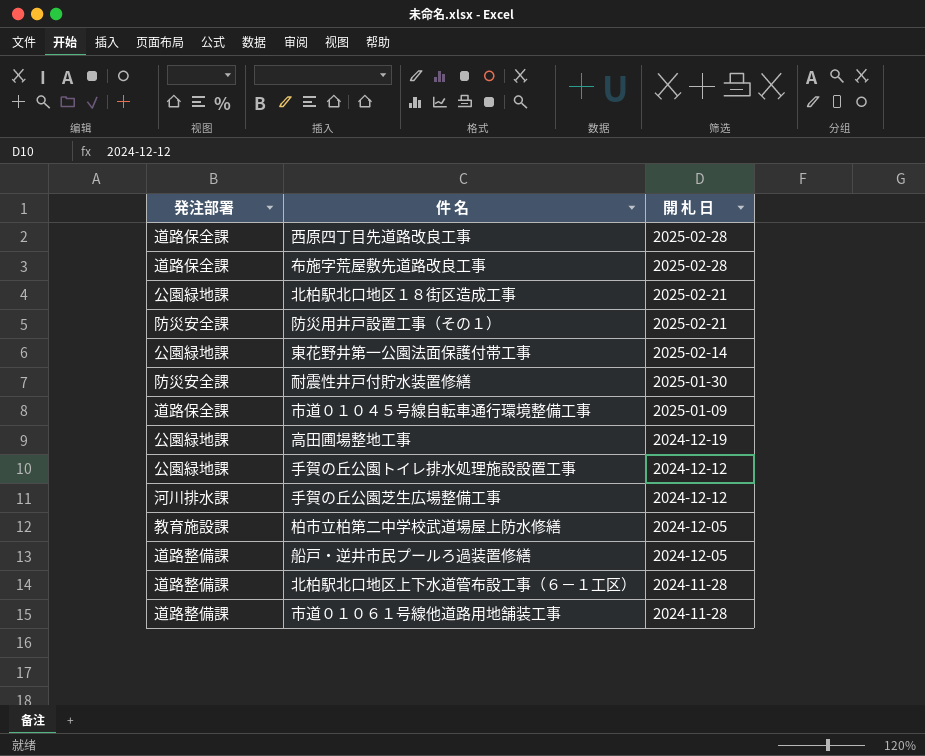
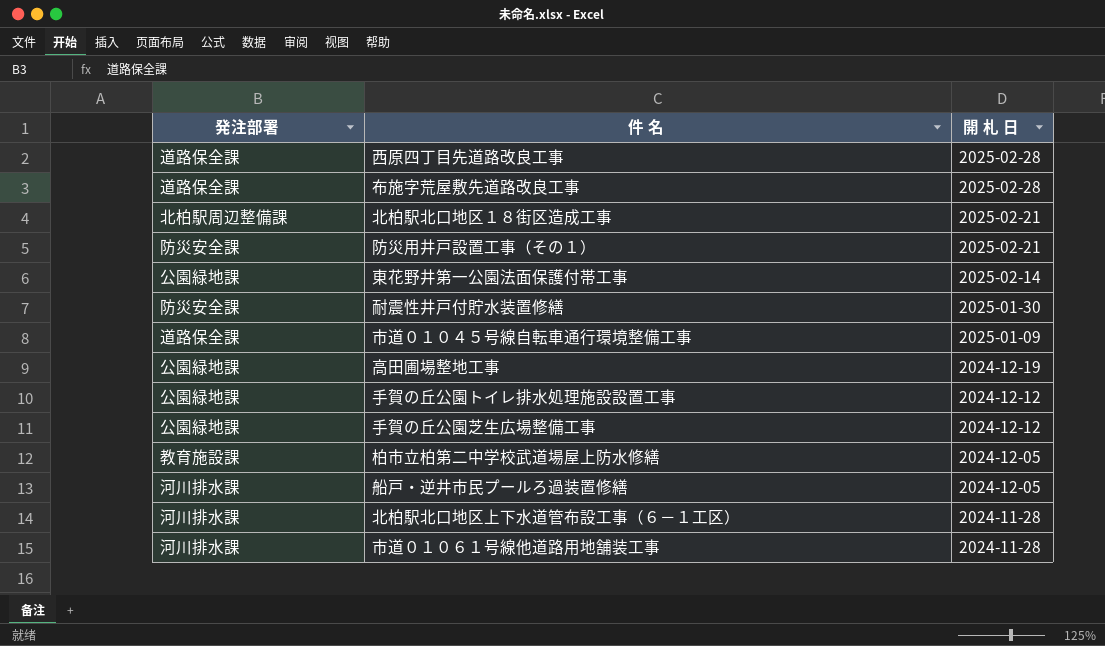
北柏駅北口地区１８街区造成工事 | 発注部署: 公園緑地課 -> 北柏駅周辺整備課
手賀の丘公園芝生広場整備工事 | 発注部署: 河川排水課 -> 公園緑地課
船戸・逆井市民プールろ過装置修繕 | 発注部署: 道路整備課 -> 河川排水課
北柏駅北口地区上下水道管布設工事（６－１工区） | 発注部署: 道路整備課 -> 河川排水課
市道０１０６１号線他道路用地舗装工事 | 発注部署: 道路整備課 -> 河川排水課

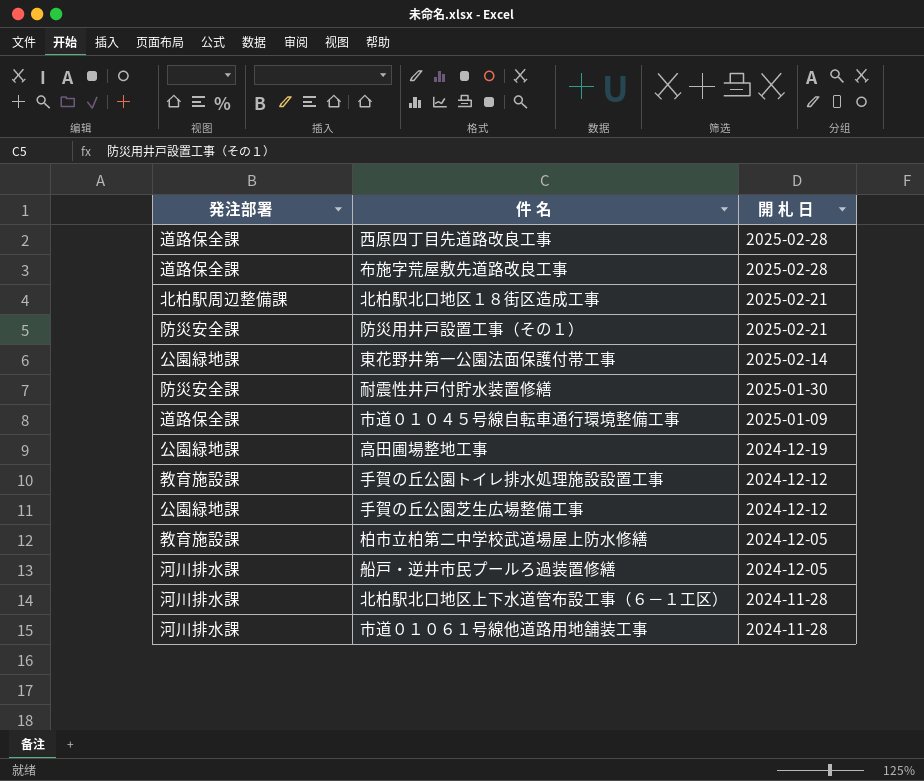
手賀の丘公園トイレ排水処理施設設置工事 | 発注部署: 公園緑地課 -> 教育施設課

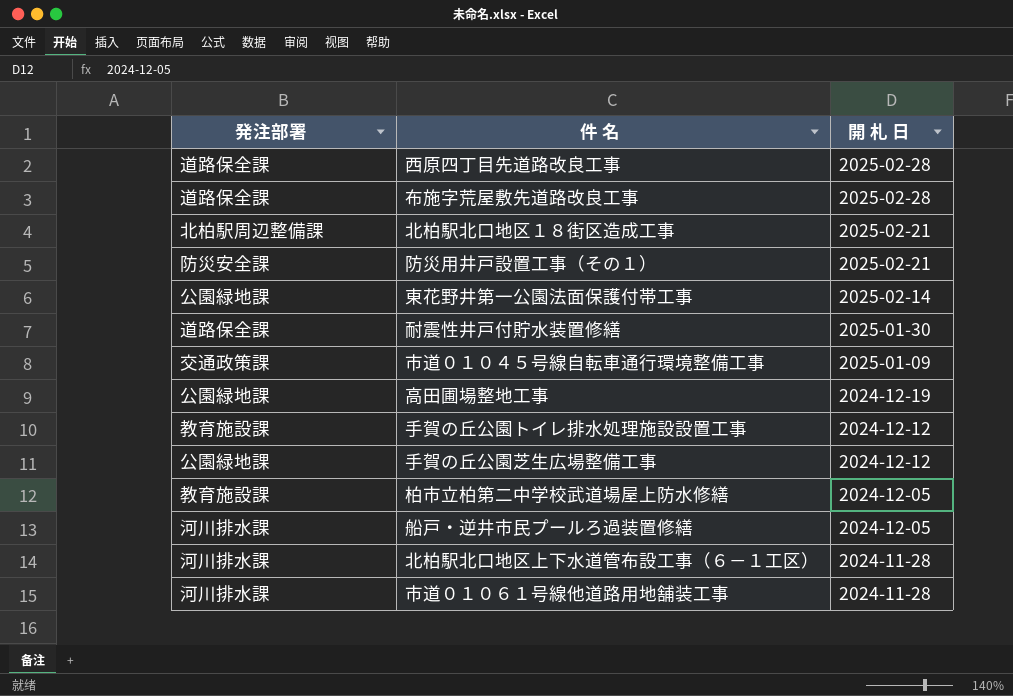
耐震性井戸付貯水装置修繕 | 発注部署: 防災安全課 -> 道路保全課
市道０１０４５号線自転車通行環境整備工事 | 発注部署: 道路保全課 -> 交通政策課

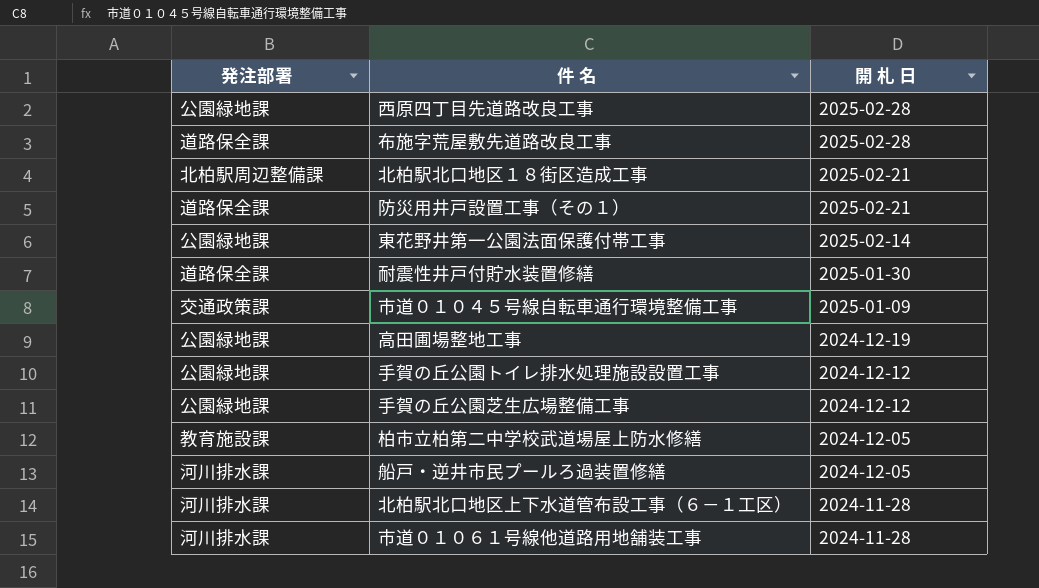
西原四丁目先道路改良工事 | 発注部署: 道路保全課 -> 公園緑地課
防災用井戸設置工事（その１） | 発注部署: 防災安全課 -> 道路保全課
手賀の丘公園トイレ排水処理施設設置工事 | 発注部署: 教育施設課 -> 公園緑地課

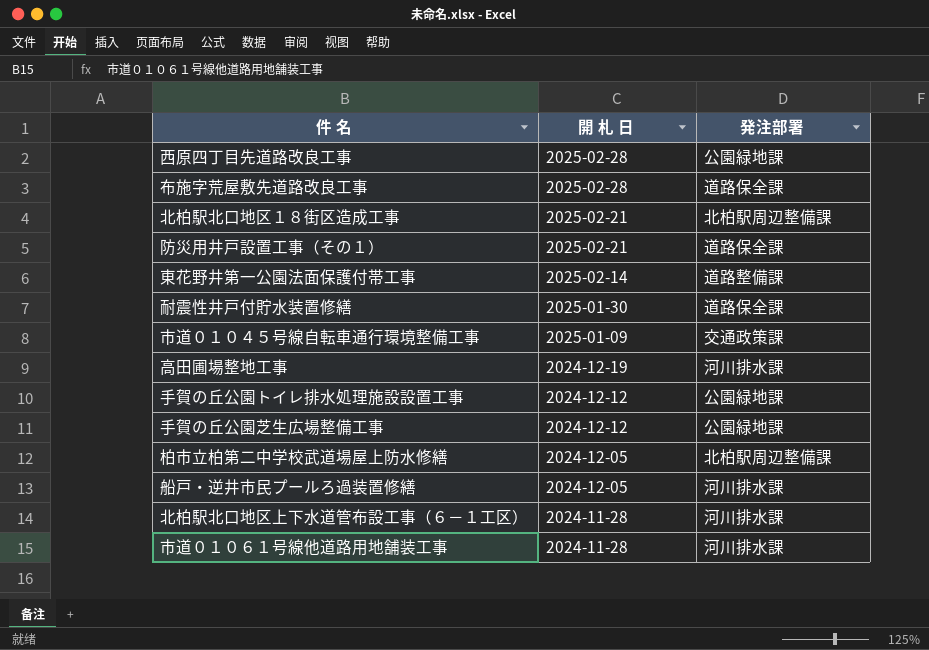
column 発注部署 | position: 1 -> 3
東花野井第一公園法面保護付帯工事 | 発注部署: 公園緑地課 -> 道路整備課
高田圃場整地工事 | 発注部署: 公園緑地課 -> 河川排水課
柏市立柏第二中学校武道場屋上防水修繕 | 発注部署: 教育施設課 -> 北柏駅周辺整備課

